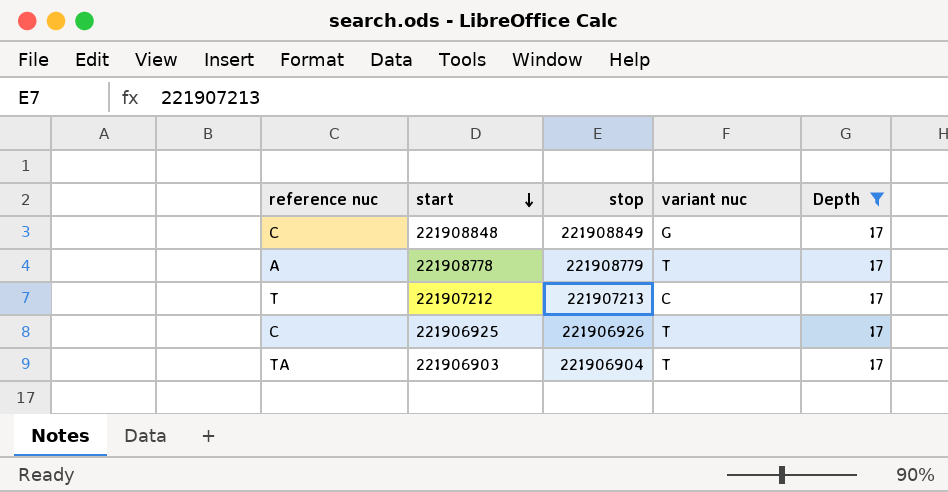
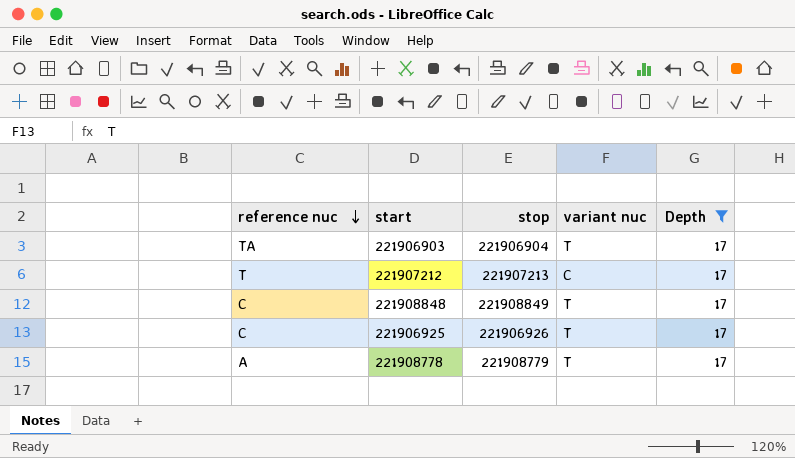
row order: start descending -> reference nuc descending
221908848 | variant nuc: G -> T

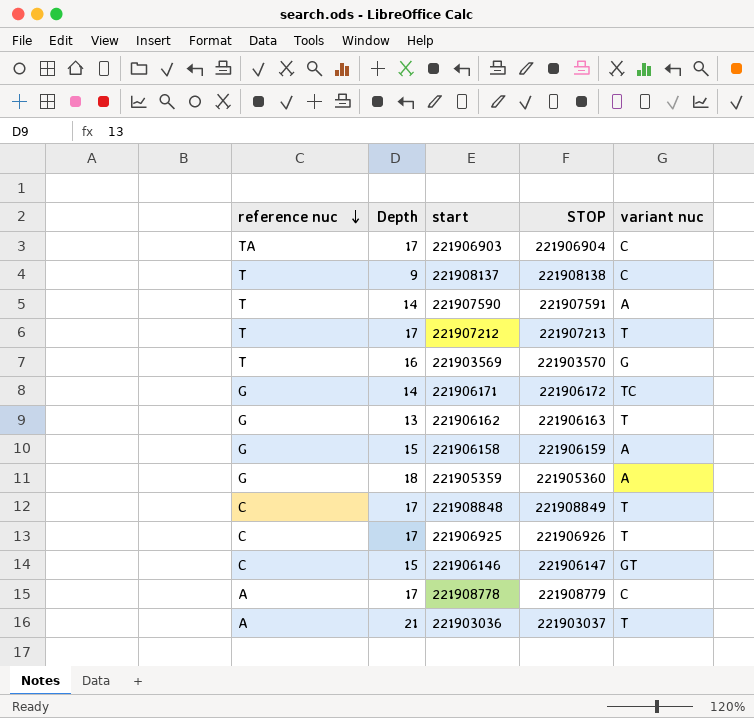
filter: Depth = 17 -> none
column Depth | position: 5 -> 2
column name: stop -> STOP
221906903 | variant nuc: T -> C
221907212 | variant nuc: C -> T
221908778 | variant nuc: T -> C

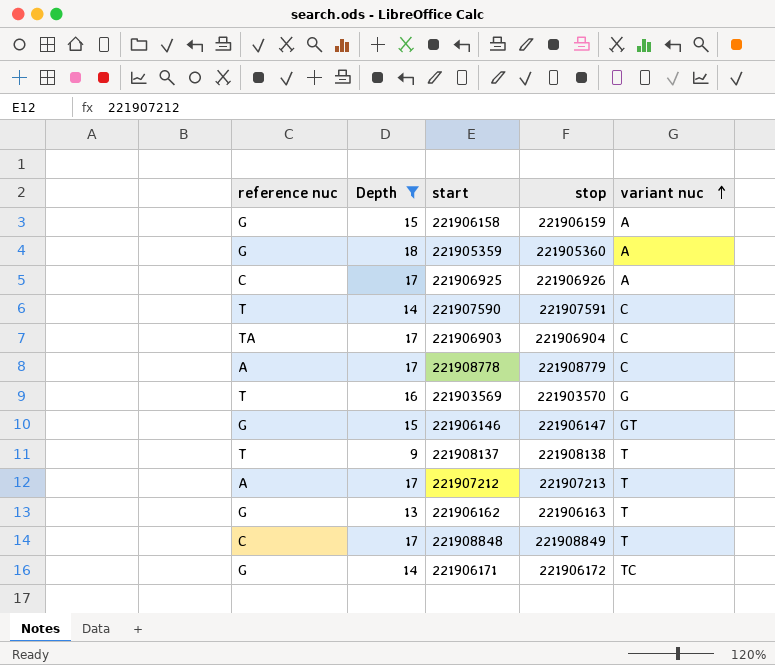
filter: none -> Depth != 21
row order: reference nuc descending -> variant nuc ascending
column name: STOP -> stop
221906925 | variant nuc: T -> A
221907590 | variant nuc: A -> C
221906146 | reference nuc: C -> G
221908137 | variant nuc: C -> T
221907212 | reference nuc: T -> A

